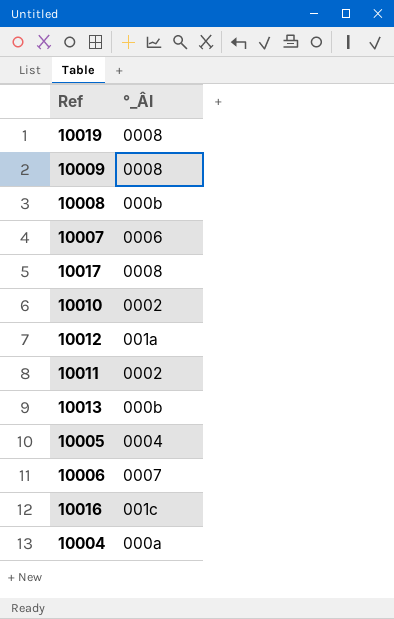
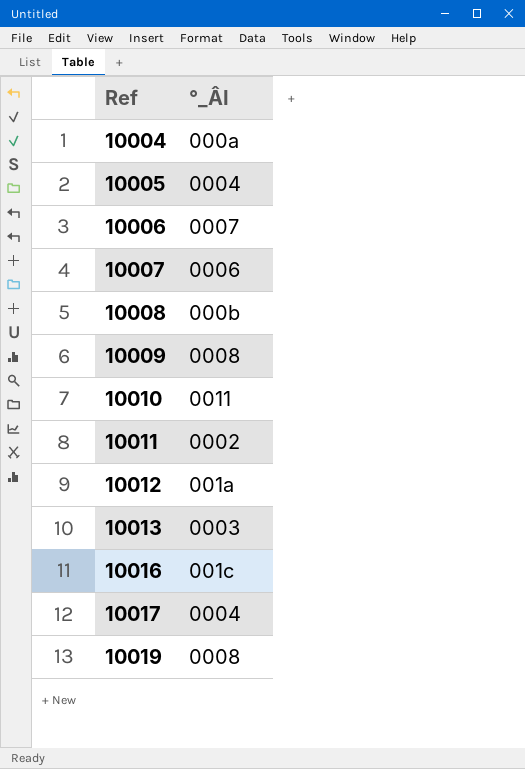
row order: none -> Ref ascending
10010 | °_ÂI: 0002 -> 0011
10013 | °_ÂI: 000b -> 0003
10017 | °_ÂI: 0008 -> 0004

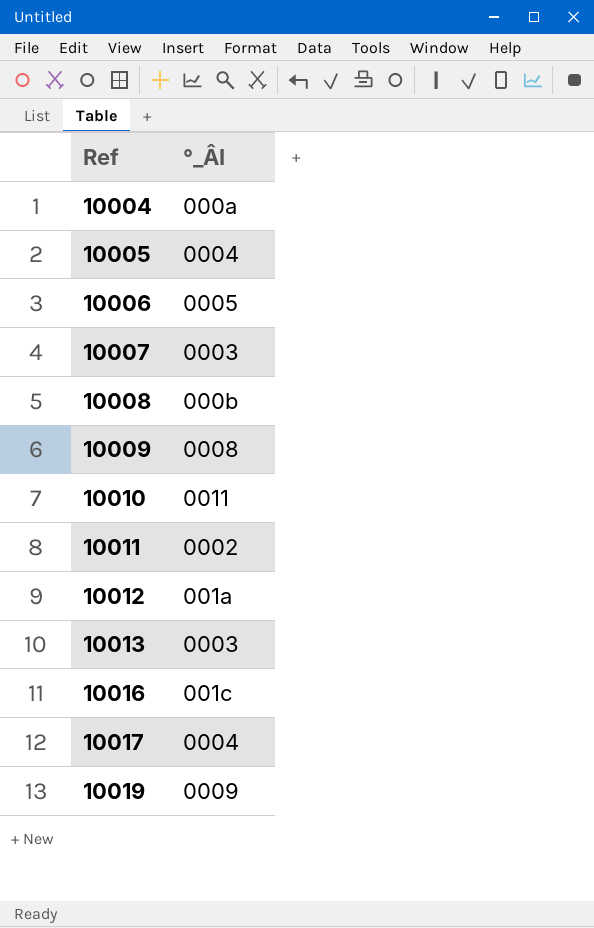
10006 | °_ÂI: 0007 -> 0005
10007 | °_ÂI: 0006 -> 0003
10019 | °_ÂI: 0008 -> 0009

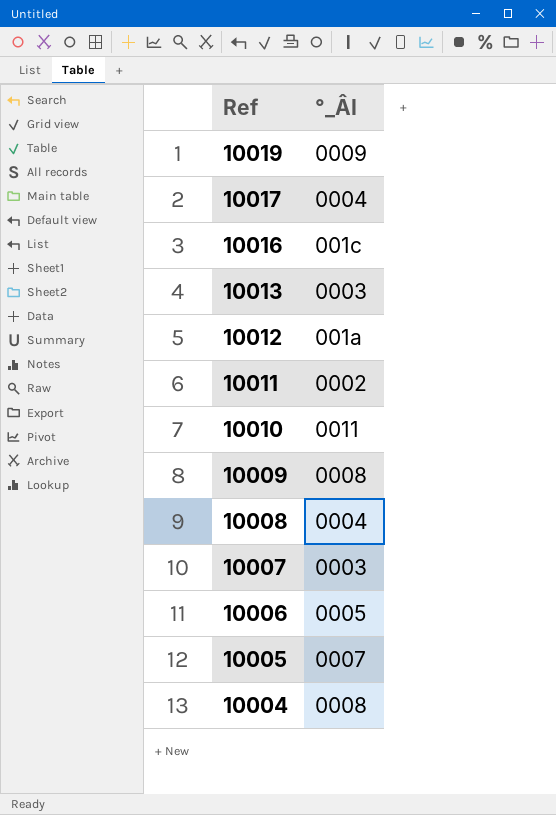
row order: Ref ascending -> Ref descending
10008 | °_ÂI: 000b -> 0004
10005 | °_ÂI: 0004 -> 0007
10004 | °_ÂI: 000a -> 0008

